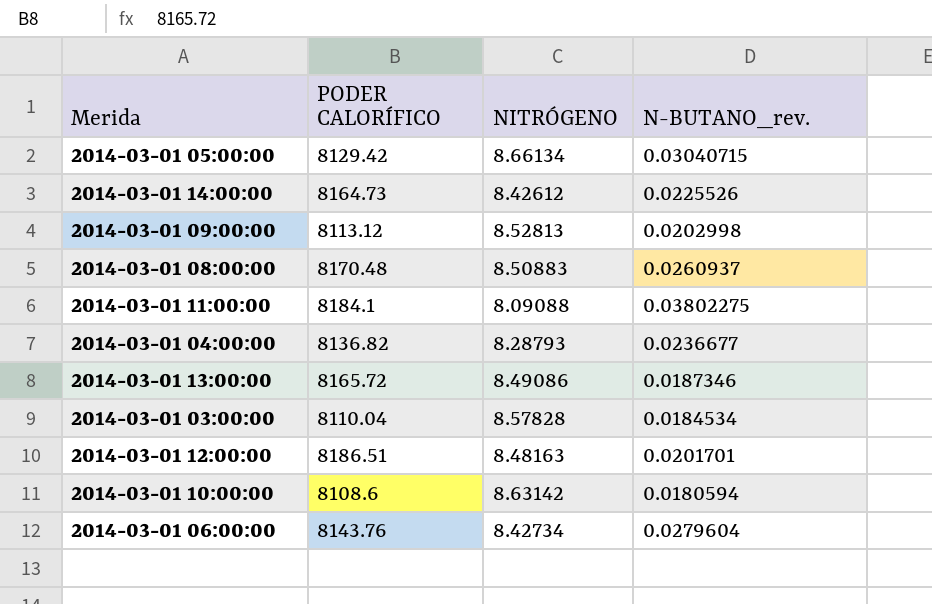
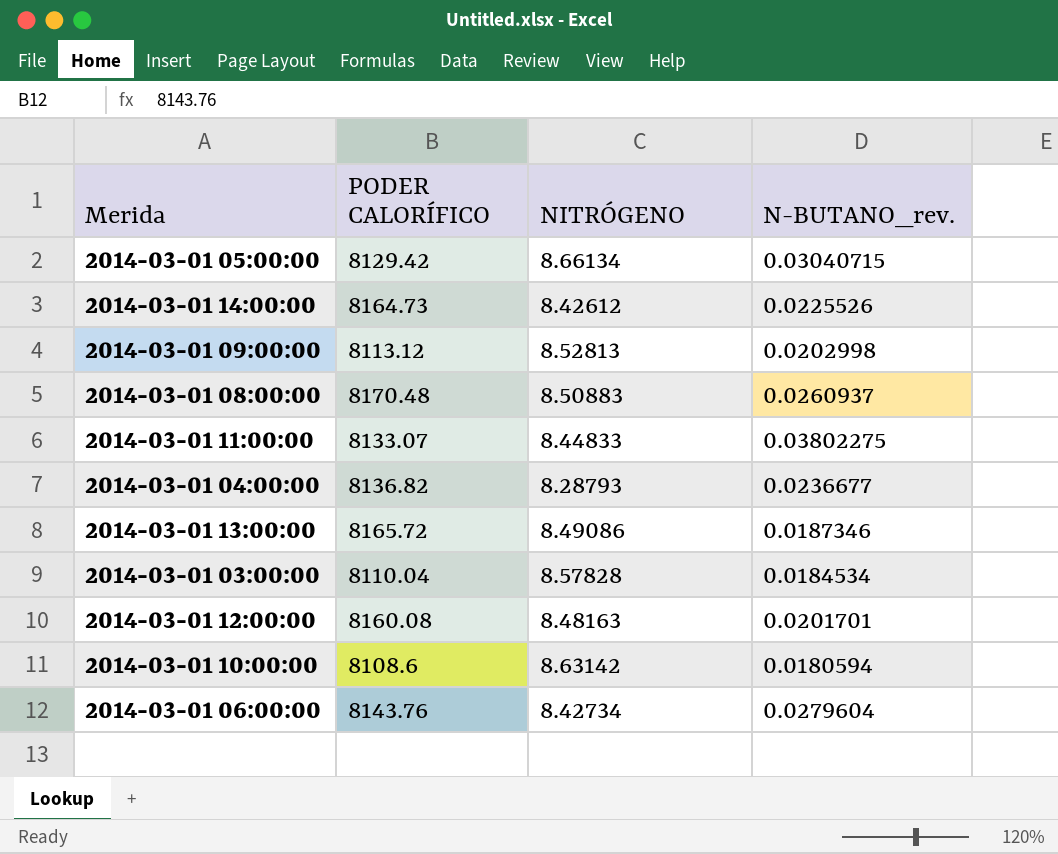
2014-03-01 11:00:00 | PODER CALORÍFICO: 8184.1 -> 8133.07
2014-03-01 11:00:00 | NITRÓGENO: 8.09088 -> 8.44833
2014-03-01 12:00:00 | PODER CALORÍFICO: 8186.51 -> 8160.08

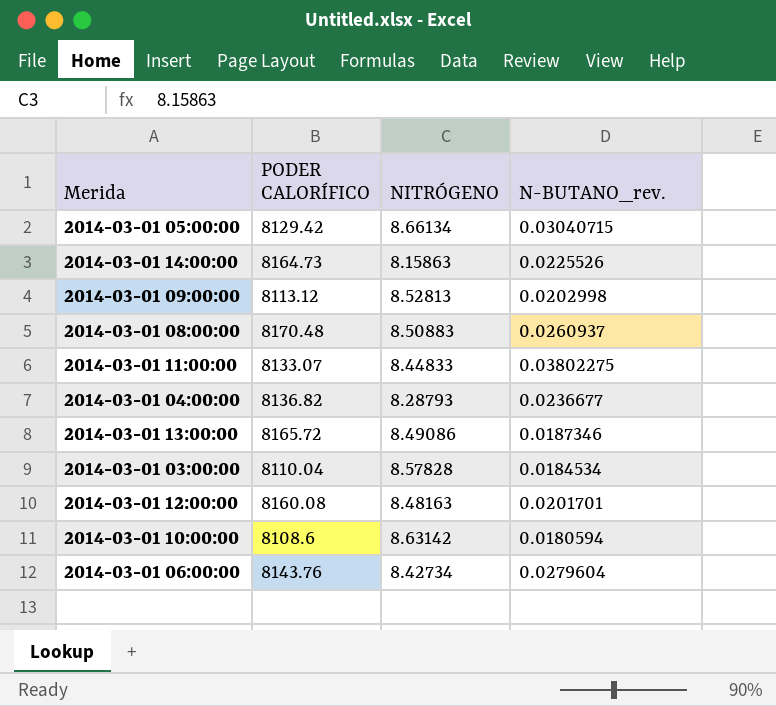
2014-03-01 14:00:00 | NITRÓGENO: 8.42612 -> 8.15863

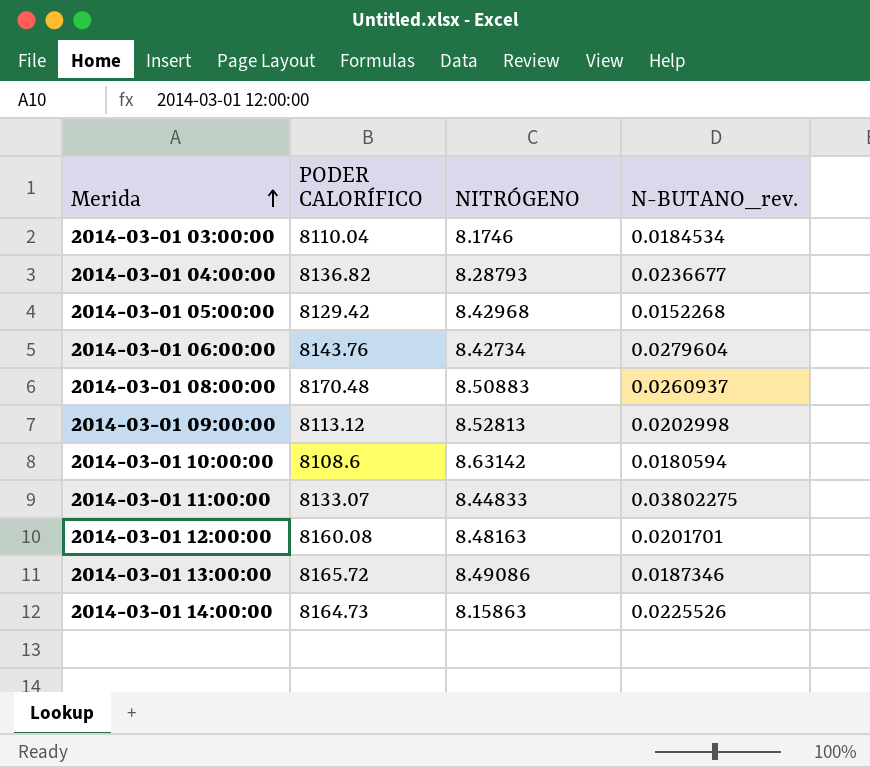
row order: none -> Merida ascending
2014-03-01 03:00:00 | NITRÓGENO: 8.57828 -> 8.1746
2014-03-01 05:00:00 | NITRÓGENO: 8.66134 -> 8.42968
2014-03-01 05:00:00 | N-BUTANO_rev.: 0.03040715 -> 0.0152268

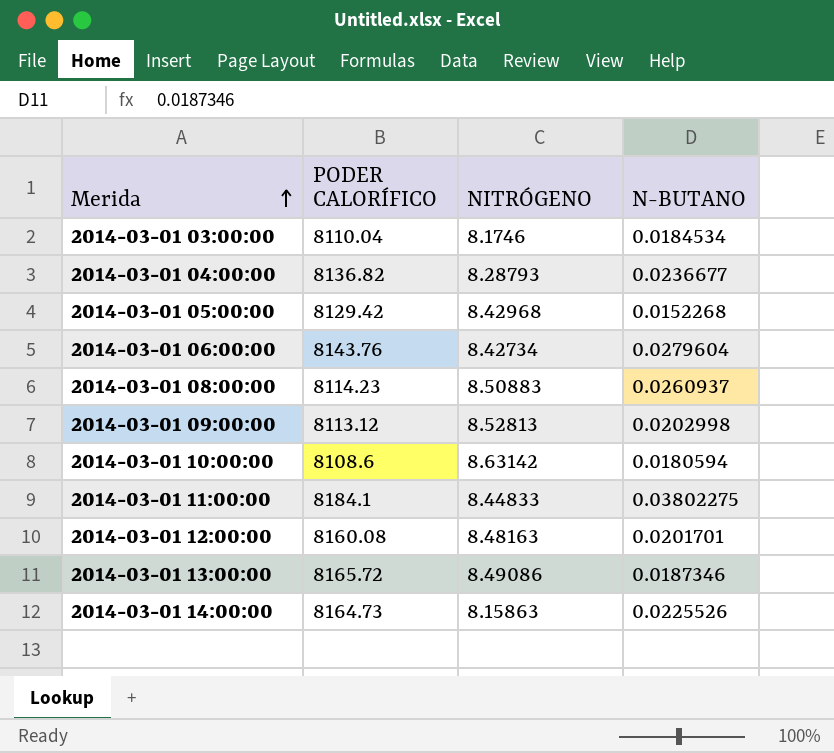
column name: N-BUTANO_rev. -> N-BUTANO
2014-03-01 08:00:00 | PODER CALORÍFICO: 8170.48 -> 8114.23
2014-03-01 11:00:00 | PODER CALORÍFICO: 8133.07 -> 8184.1

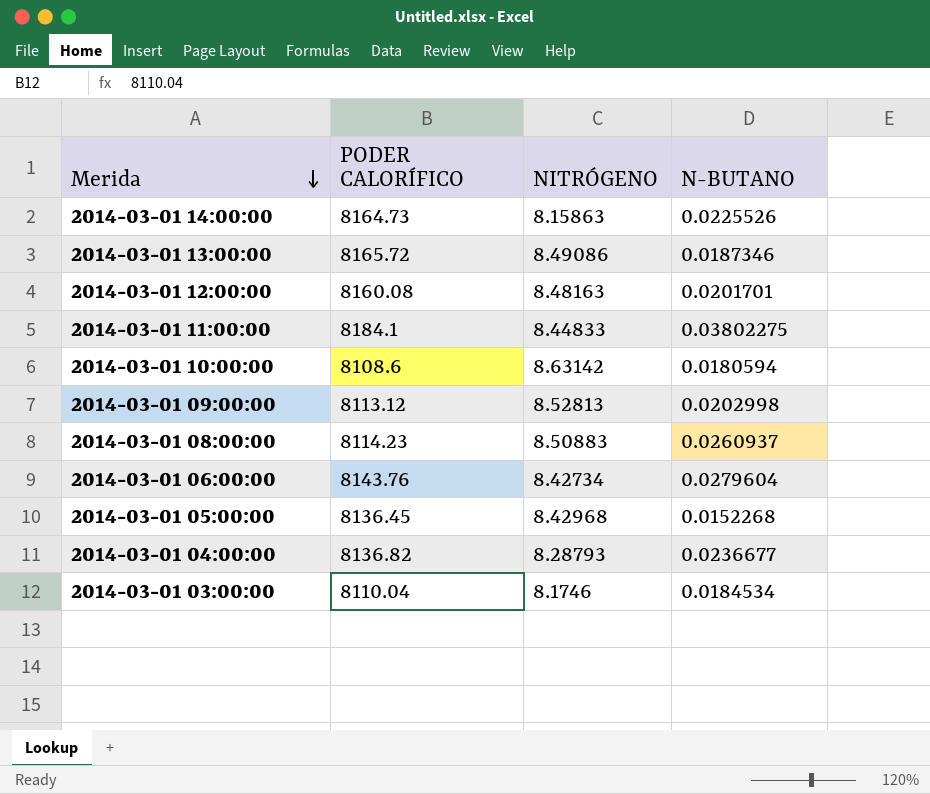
row order: Merida ascending -> Merida descending
2014-03-01 05:00:00 | PODER CALORÍFICO: 8129.42 -> 8136.45

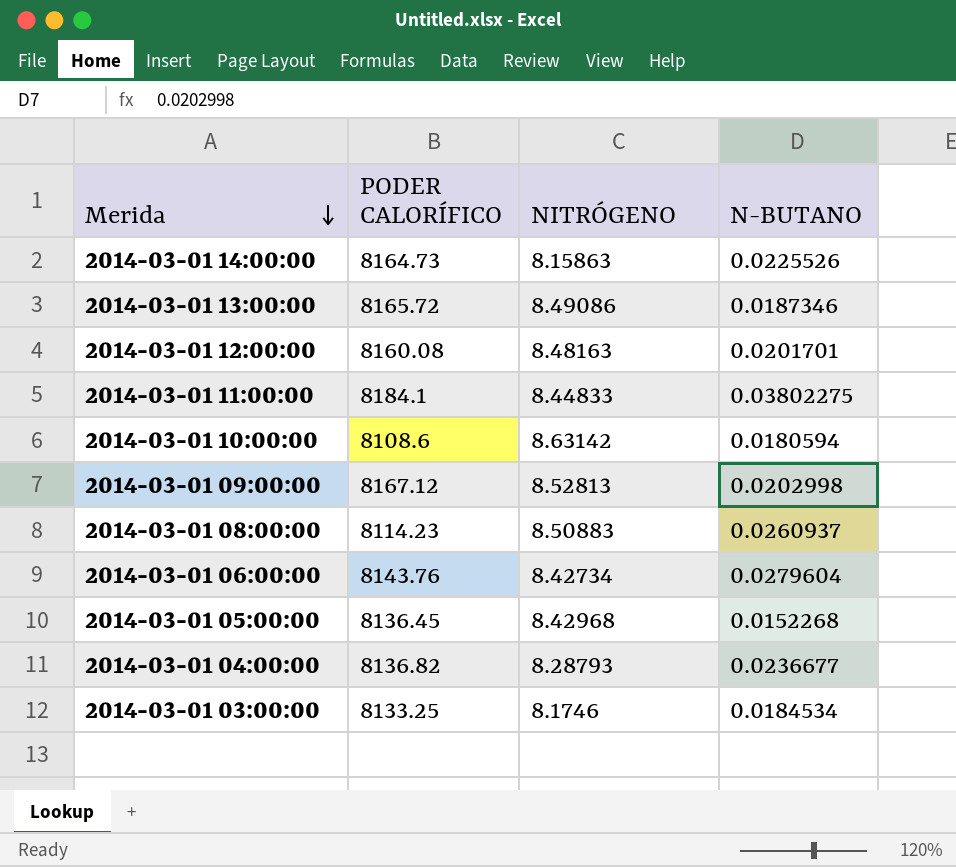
2014-03-01 09:00:00 | PODER CALORÍFICO: 8113.12 -> 8167.12
2014-03-01 03:00:00 | PODER CALORÍFICO: 8110.04 -> 8133.25

